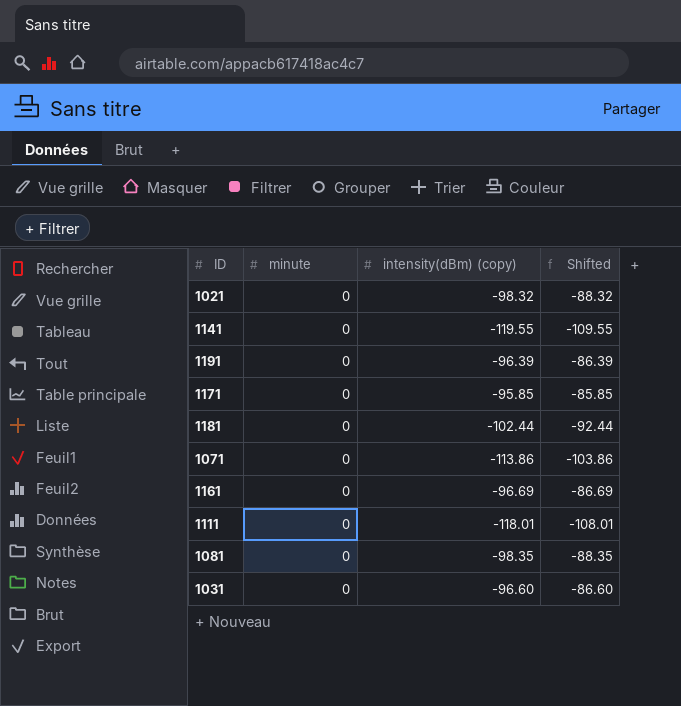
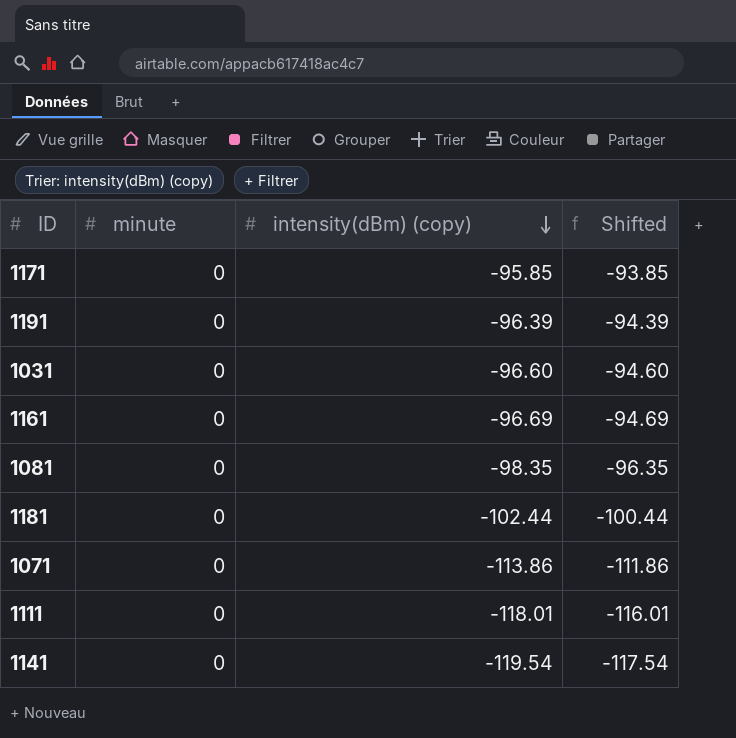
row order: none -> intensity(dBm) (copy) descending
column Shifted | formula: [intensity(dBm) (copy)] + 10 -> [intensity(dBm) (copy)] + 2
row 1021: 0 | -98.32 | -88.32 -> none
1141 | intensity(dBm) (copy): -119.55 -> -119.54

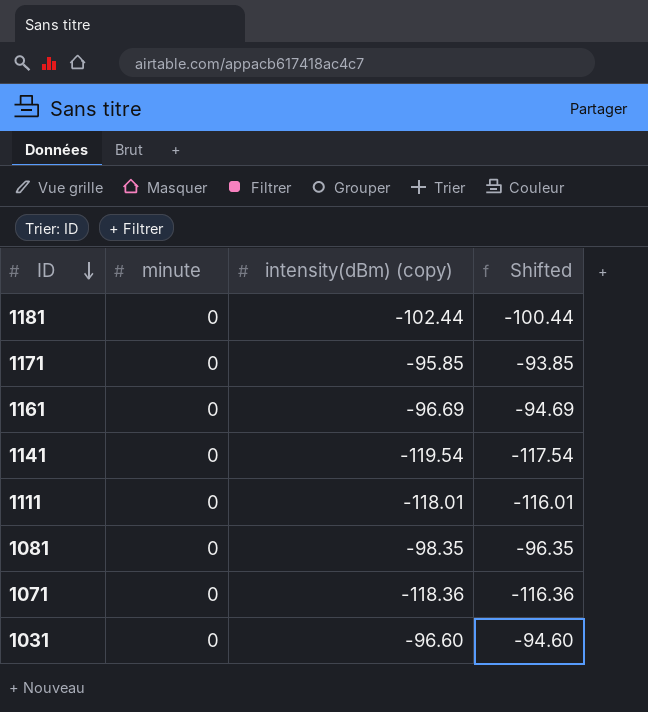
row order: intensity(dBm) (copy) descending -> ID descending
row 1191: 0 | -96.39 | -94.39 -> none
1071 | intensity(dBm) (copy): -113.86 -> -118.36
1071 | Shifted: -111.86 -> -116.36

